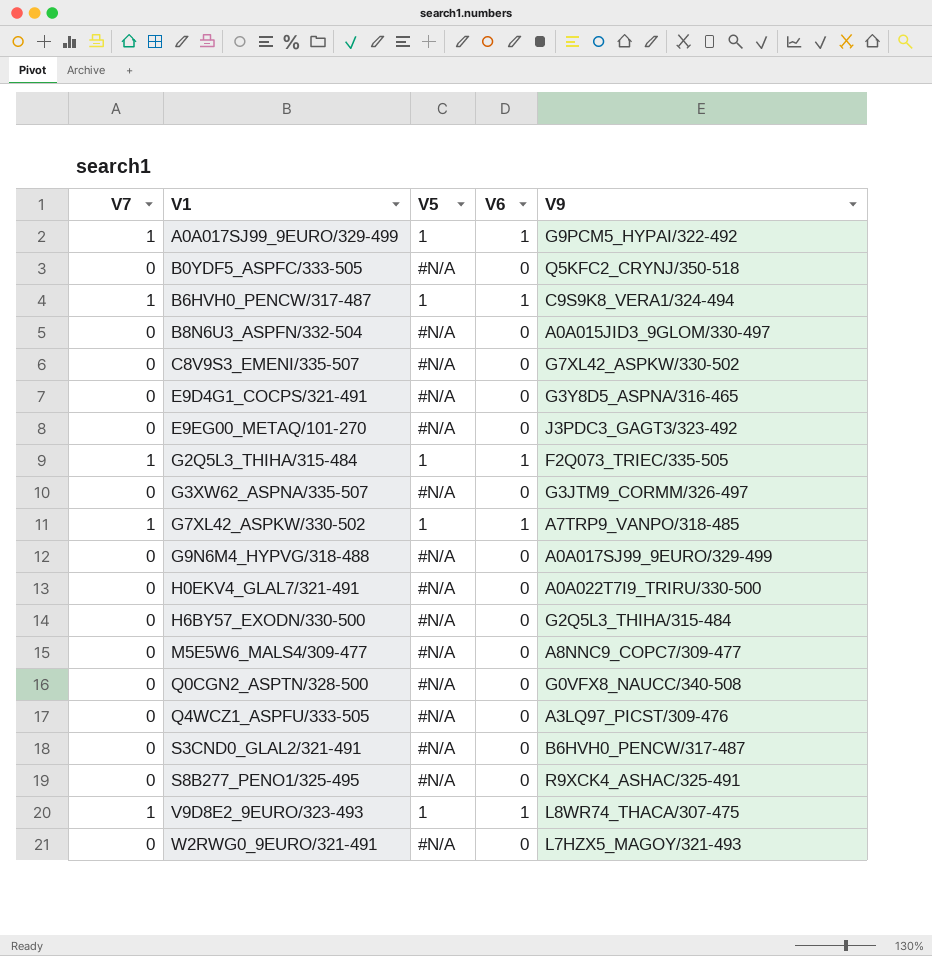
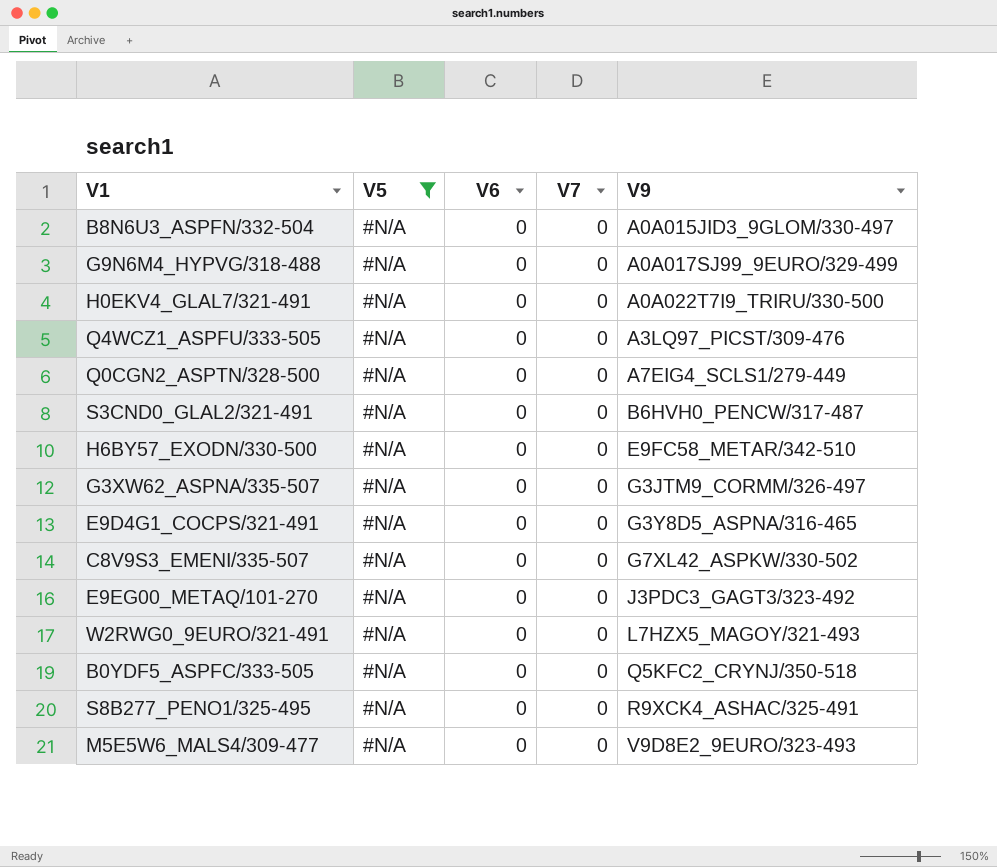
filter: none -> V5 = #N/A
row order: V1 ascending -> V9 ascending
column V7 | position: 1 -> 4
Q0CGN2_ASPTN/328-500 | V9: G0VFX8_NAUCC/340-508 -> A7EIG4_SCLS1/279-449
H6BY57_EXODN/330-500 | V9: G2Q5L3_THIHA/315-484 -> E9FC58_METAR/342-510
M5E5W6_MALS4/309-477 | V9: A8NNC9_COPC7/309-477 -> V9D8E2_9EURO/323-493

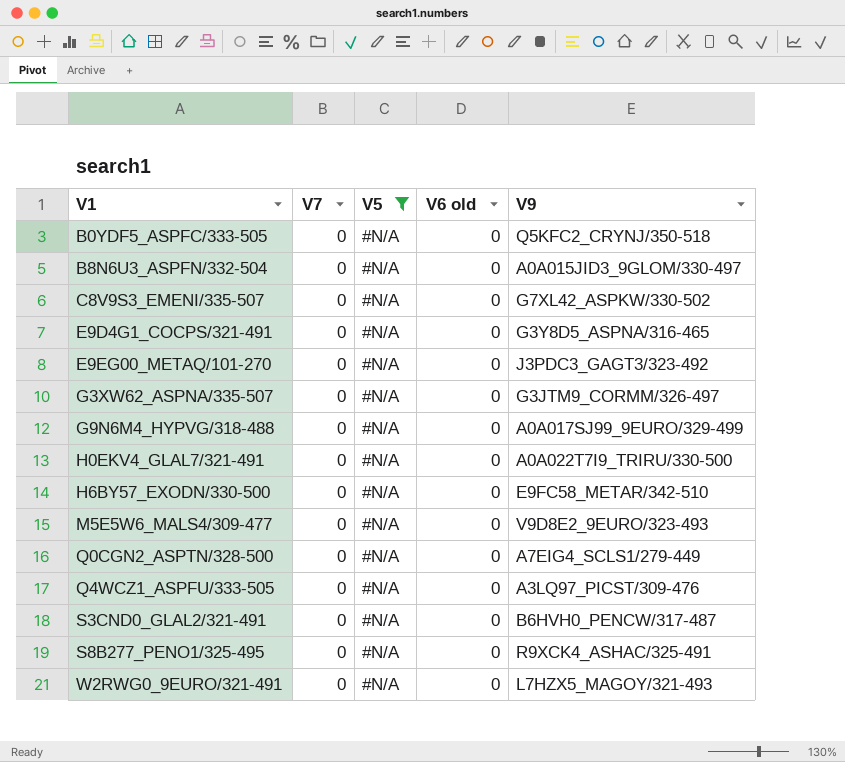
row order: V9 ascending -> V1 ascending
column V7 | position: 4 -> 2
column name: V6 -> V6 old

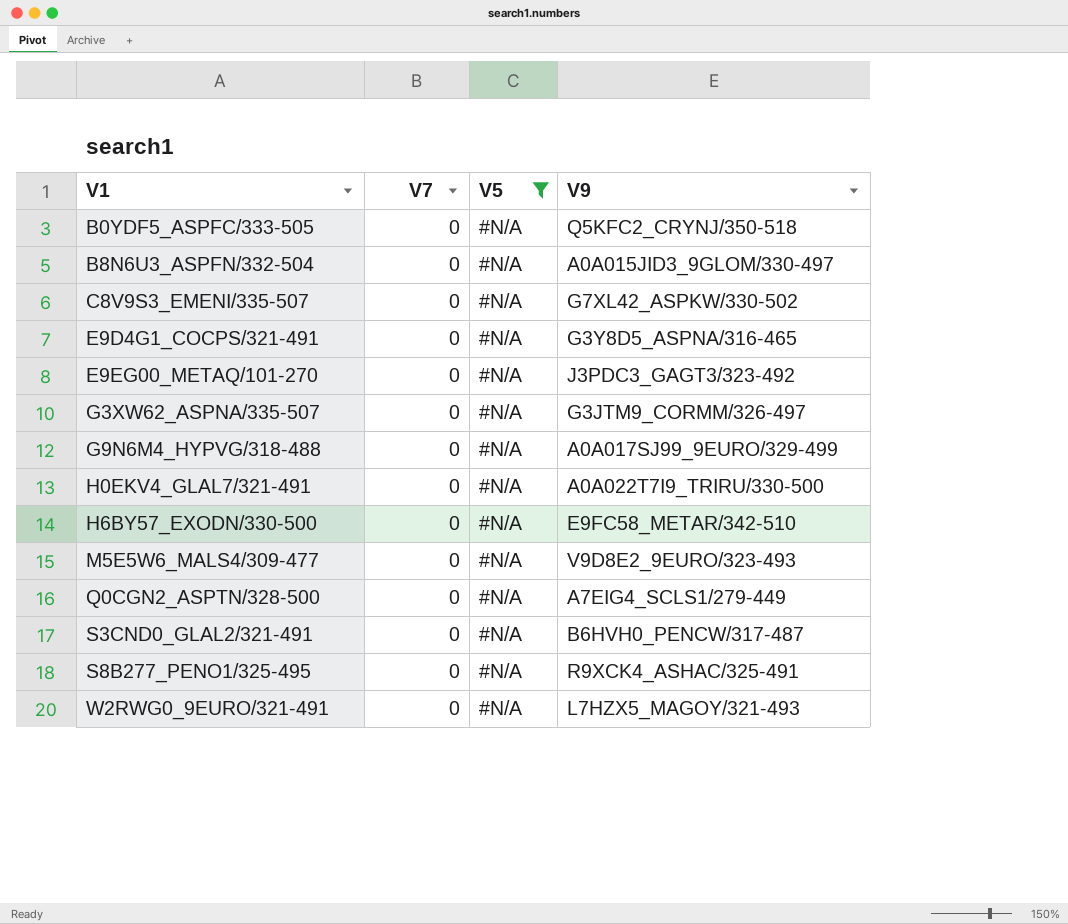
column V6 old | position: 4 -> none
row Q4WCZ1_ASPFU/333-505: 0 | #N/A | 0 | A3LQ97_PICST/309-476 -> none

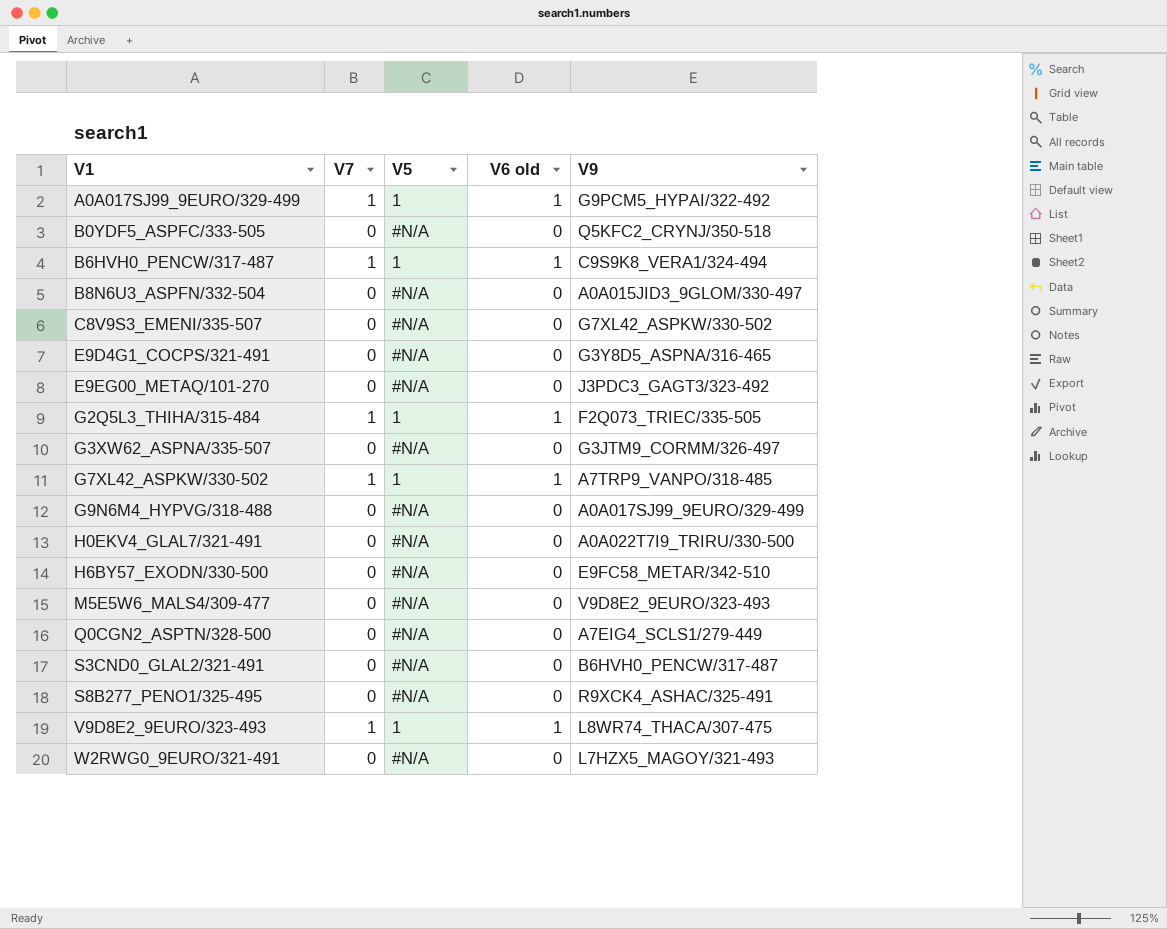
filter: V5 = #N/A -> none
column V6 old | position: none -> 4

